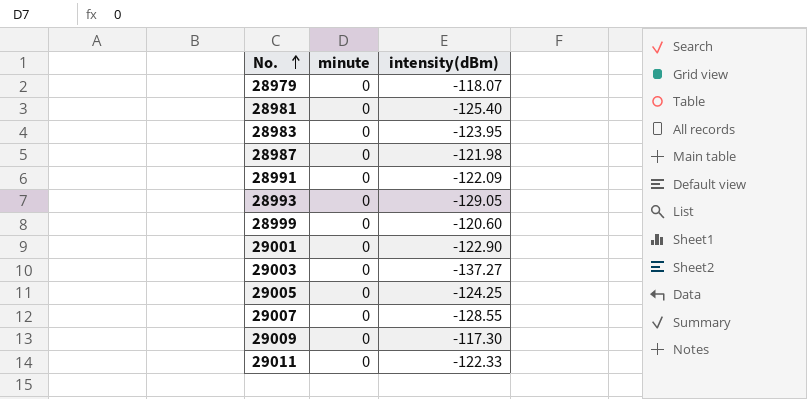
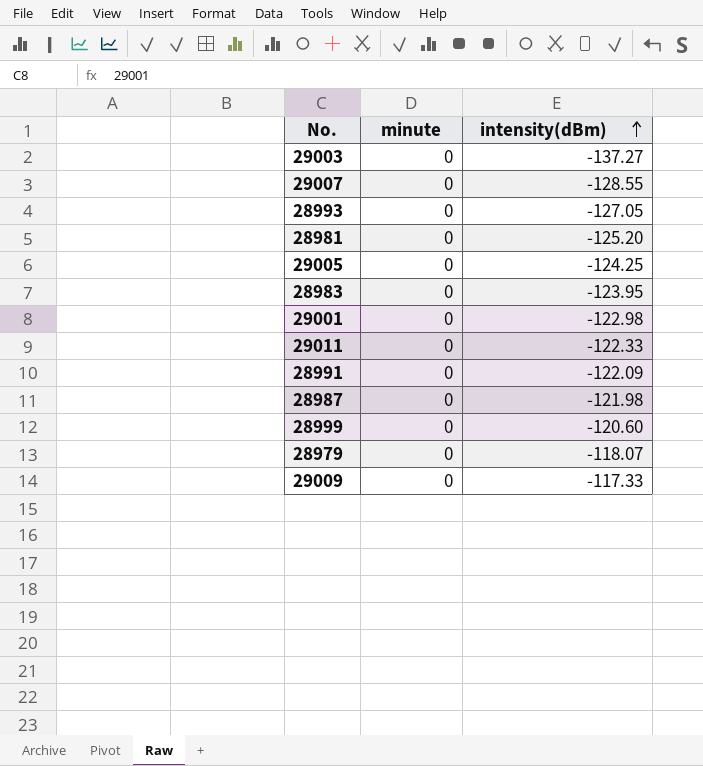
row order: No. ascending -> intensity(dBm) ascending
28993 | intensity(dBm): -129.05 -> -127.05
28981 | intensity(dBm): -125.40 -> -125.20
29001 | intensity(dBm): -122.90 -> -122.98
29009 | intensity(dBm): -117.30 -> -117.33

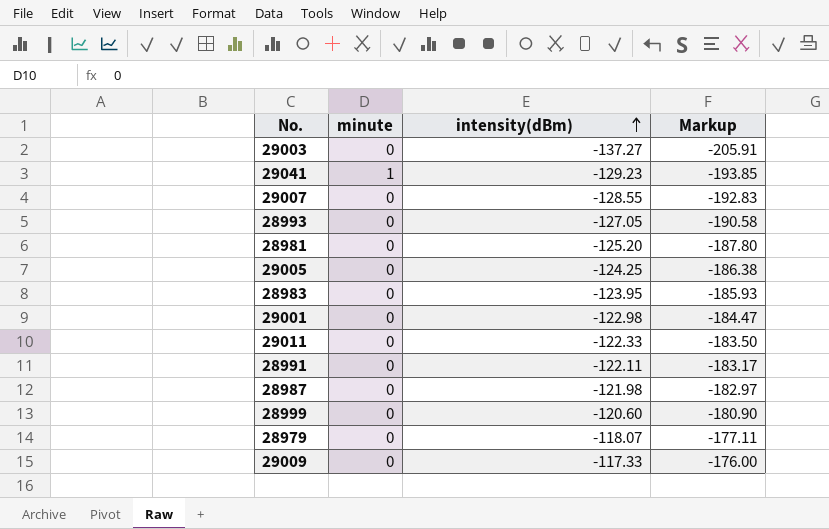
column Markup | formula: none -> [intensity(dBm)] * 1.5
row 29041: none -> 1 | -129.23 | -193.85
28991 | intensity(dBm): -122.09 -> -122.11

